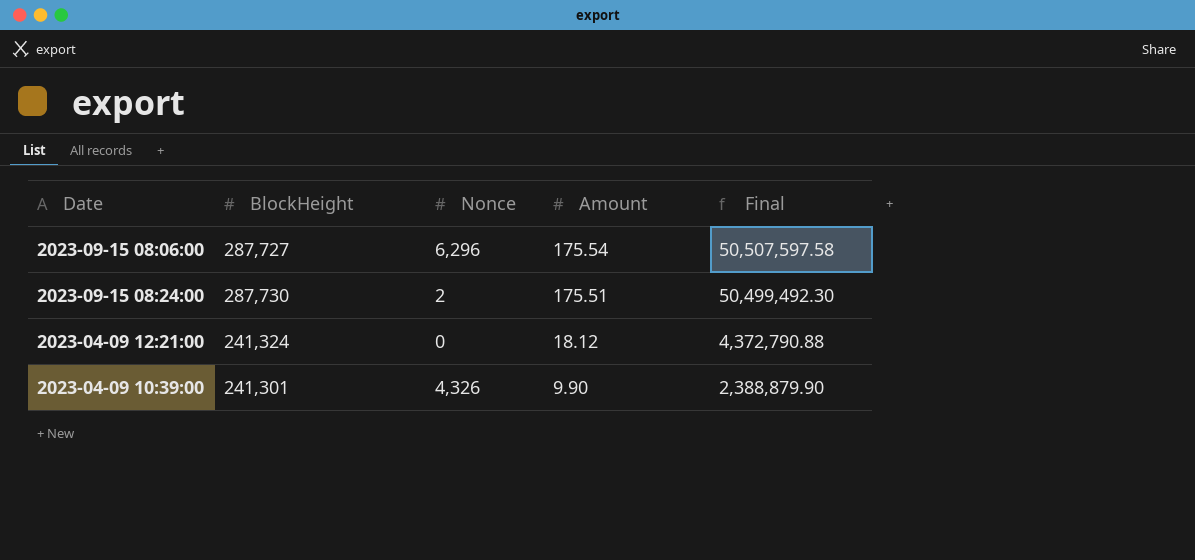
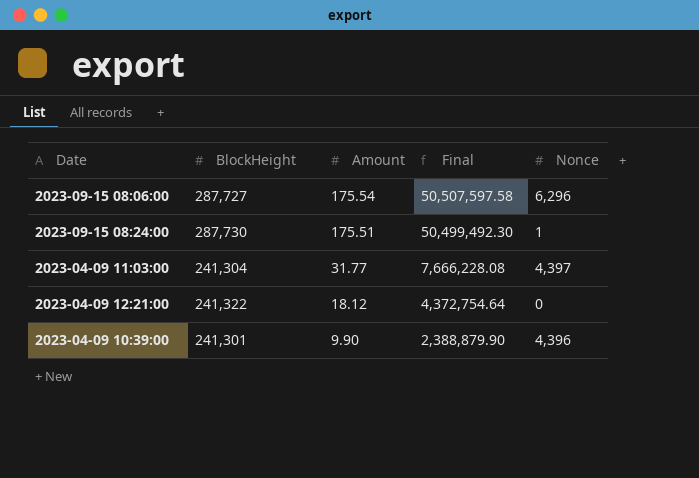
column Nonce | position: 3 -> 5
2023-09-15 08:24:00 | Nonce: 2 -> 1
row 2023-04-09 11:03:00: none -> 241,304 | 31.77 | 7,666,228.08 | 4,397
2023-04-09 12:21:00 | BlockHeight: 241,324 -> 241,322
2023-04-09 12:21:00 | Final: 4,372,790.88 -> 4,372,754.64
2023-04-09 10:39:00 | Nonce: 4,326 -> 4,396

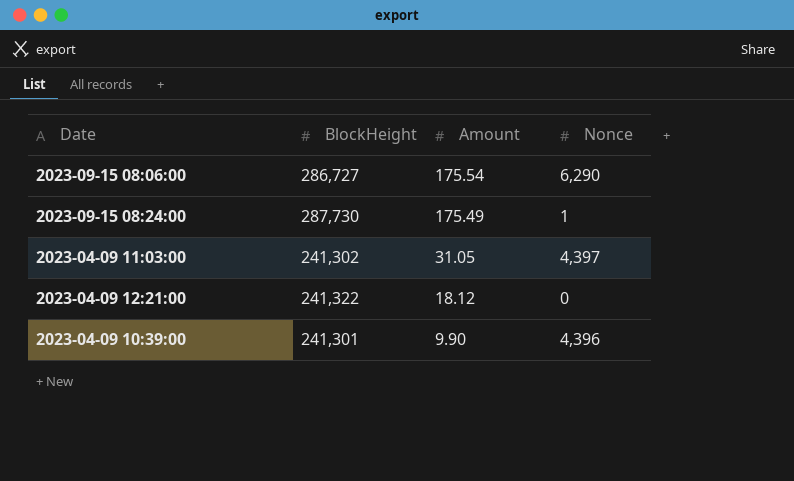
column Final | formula: [BlockHeight] * [Amount] -> none
2023-09-15 08:06:00 | BlockHeight: 287,727 -> 286,727
2023-09-15 08:06:00 | Nonce: 6,296 -> 6,290
2023-09-15 08:24:00 | Amount: 175.51 -> 175.49
2023-04-09 11:03:00 | BlockHeight: 241,304 -> 241,302
2023-04-09 11:03:00 | Amount: 31.77 -> 31.05

